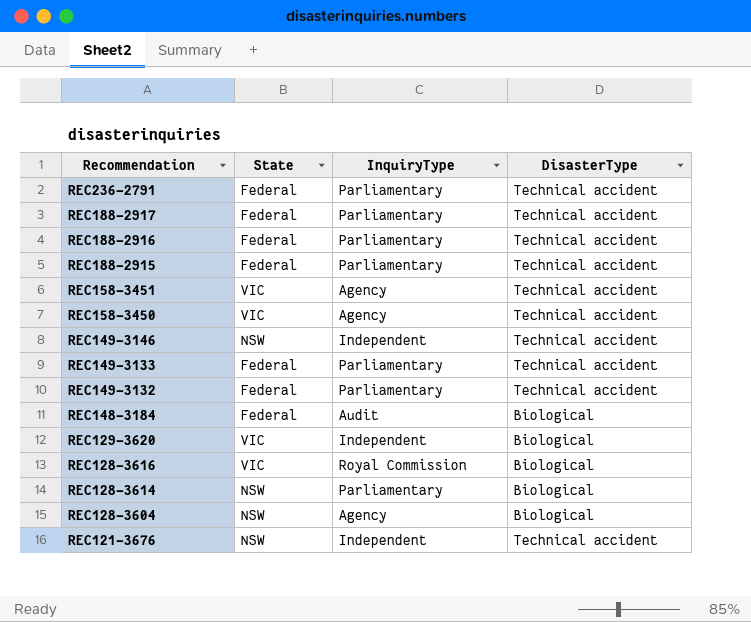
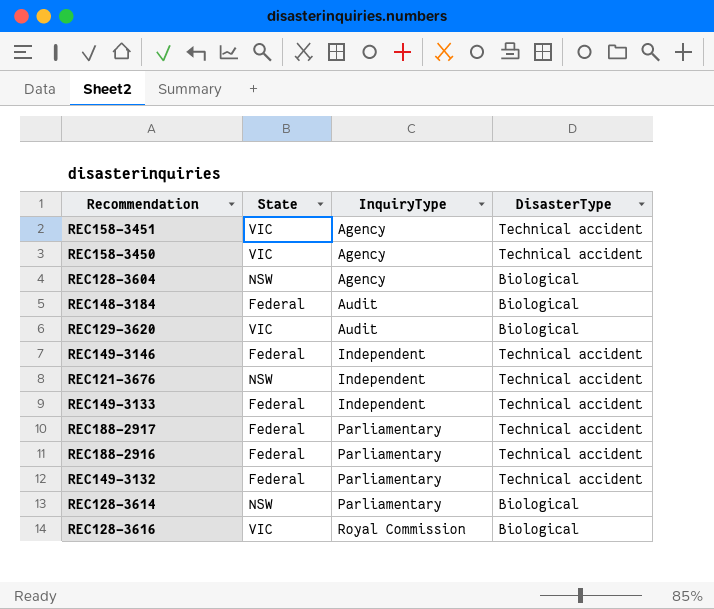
row order: Recommendation descending -> InquiryType ascending
row REC236-2791: Federal | Parliamentary | Technical accident -> none
row REC188-2915: Federal | Parliamentary | Technical accident -> none
REC129-3620 | InquiryType: Independent -> Audit
REC149-3146 | State: NSW -> Federal
REC149-3133 | InquiryType: Parliamentary -> Independent

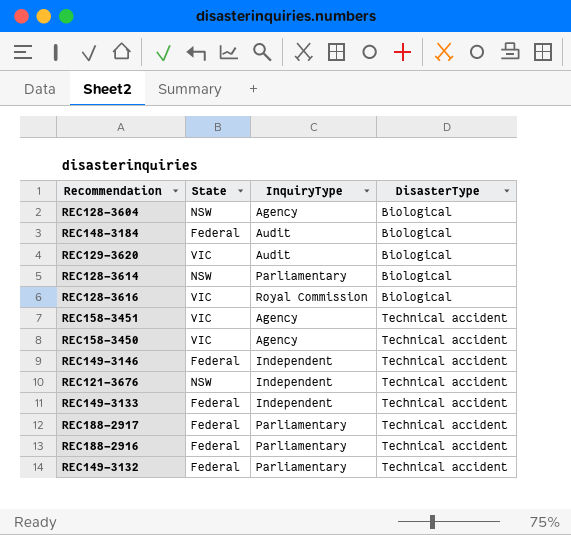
row order: InquiryType ascending -> DisasterType ascending

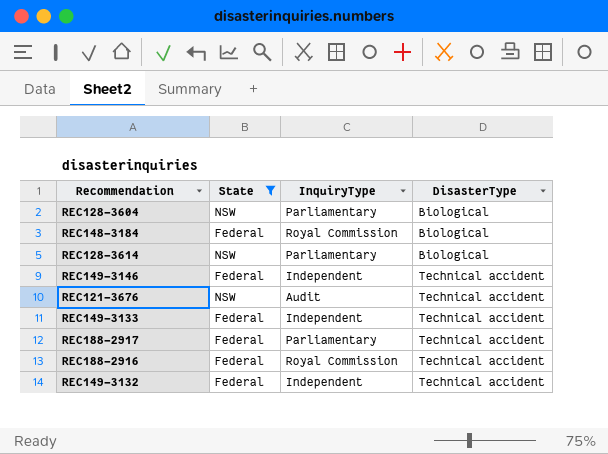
filter: none -> State != VIC
REC128-3604 | InquiryType: Agency -> Parliamentary
REC148-3184 | InquiryType: Audit -> Royal Commission
REC121-3676 | InquiryType: Independent -> Audit
REC188-2916 | InquiryType: Parliamentary -> Royal Commission
REC149-3132 | InquiryType: Parliamentary -> Independent

